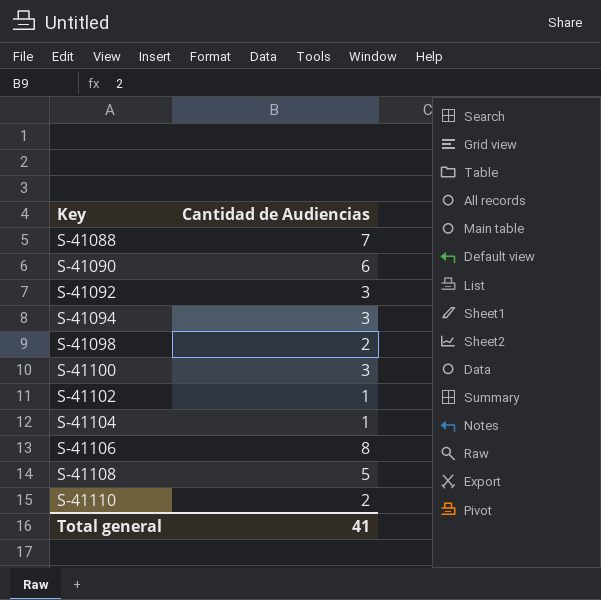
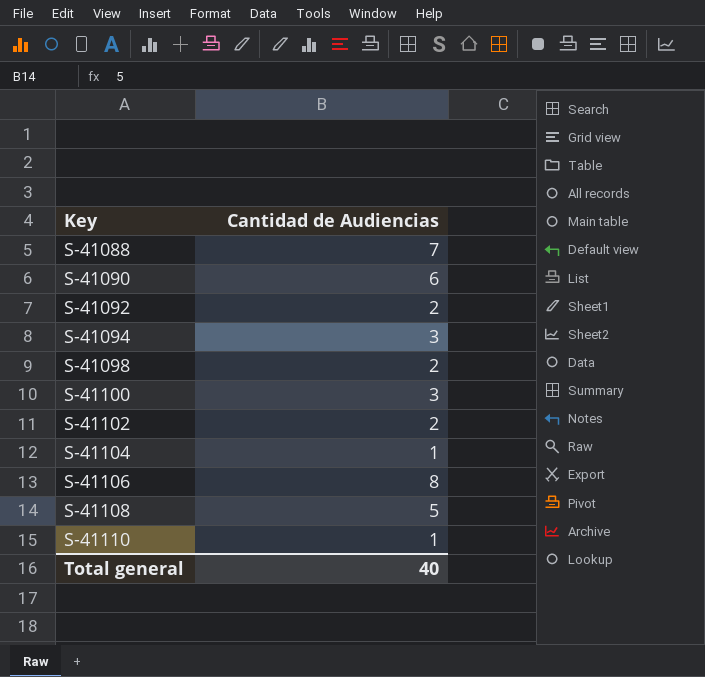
S-41092 | Cantidad de Audiencias: 3 -> 2
S-41102 | Cantidad de Audiencias: 1 -> 2
S-41110 | Cantidad de Audiencias: 2 -> 1
Total general | Cantidad de Audiencias: 41 -> 40

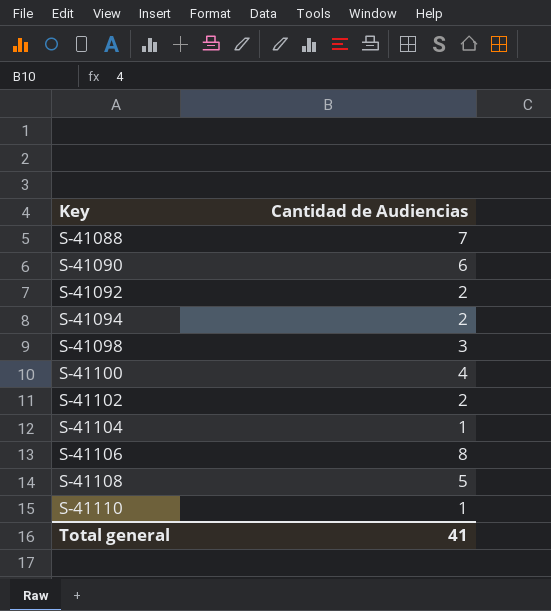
S-41094 | Cantidad de Audiencias: 3 -> 2
S-41098 | Cantidad de Audiencias: 2 -> 3
S-41100 | Cantidad de Audiencias: 3 -> 4
Total general | Cantidad de Audiencias: 40 -> 41

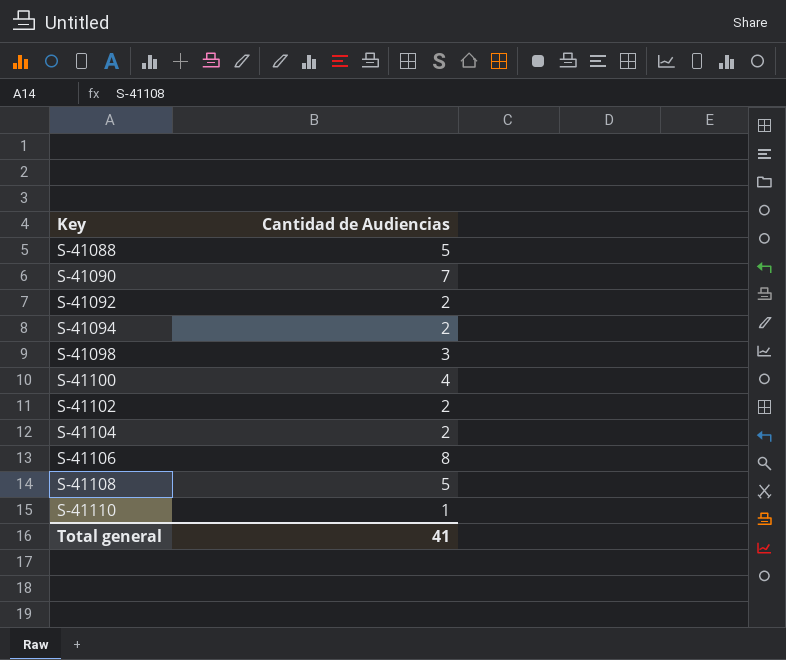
S-41088 | Cantidad de Audiencias: 7 -> 5
S-41090 | Cantidad de Audiencias: 6 -> 7
S-41104 | Cantidad de Audiencias: 1 -> 2

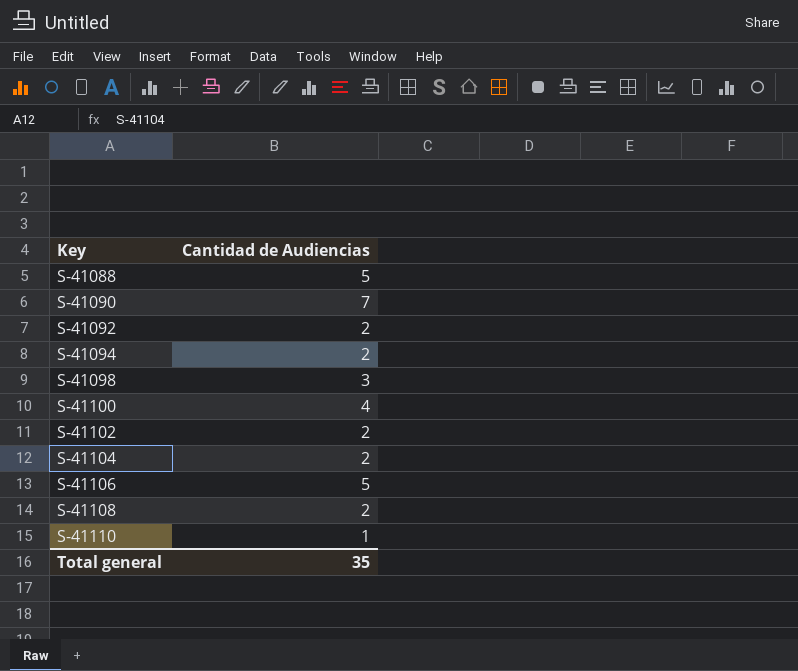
S-41106 | Cantidad de Audiencias: 8 -> 5
S-41108 | Cantidad de Audiencias: 5 -> 2
Total general | Cantidad de Audiencias: 41 -> 35

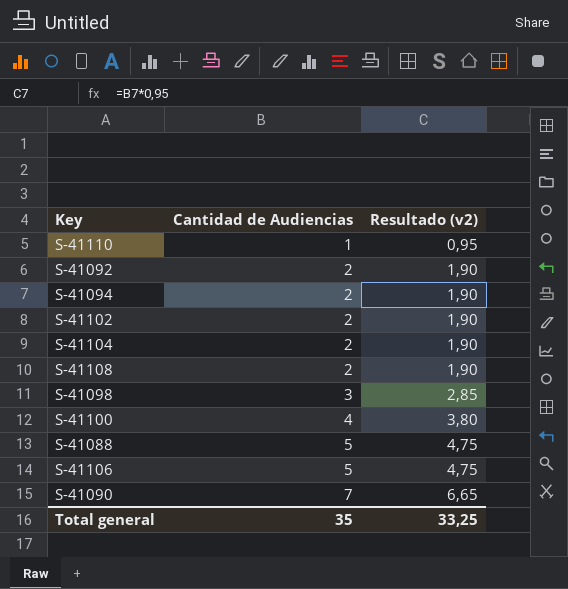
row order: Key ascending -> Cantidad de Audiencias ascending
column Resultado (v2) | formula: none -> [Cantidad de Audiencias] * 0,95

